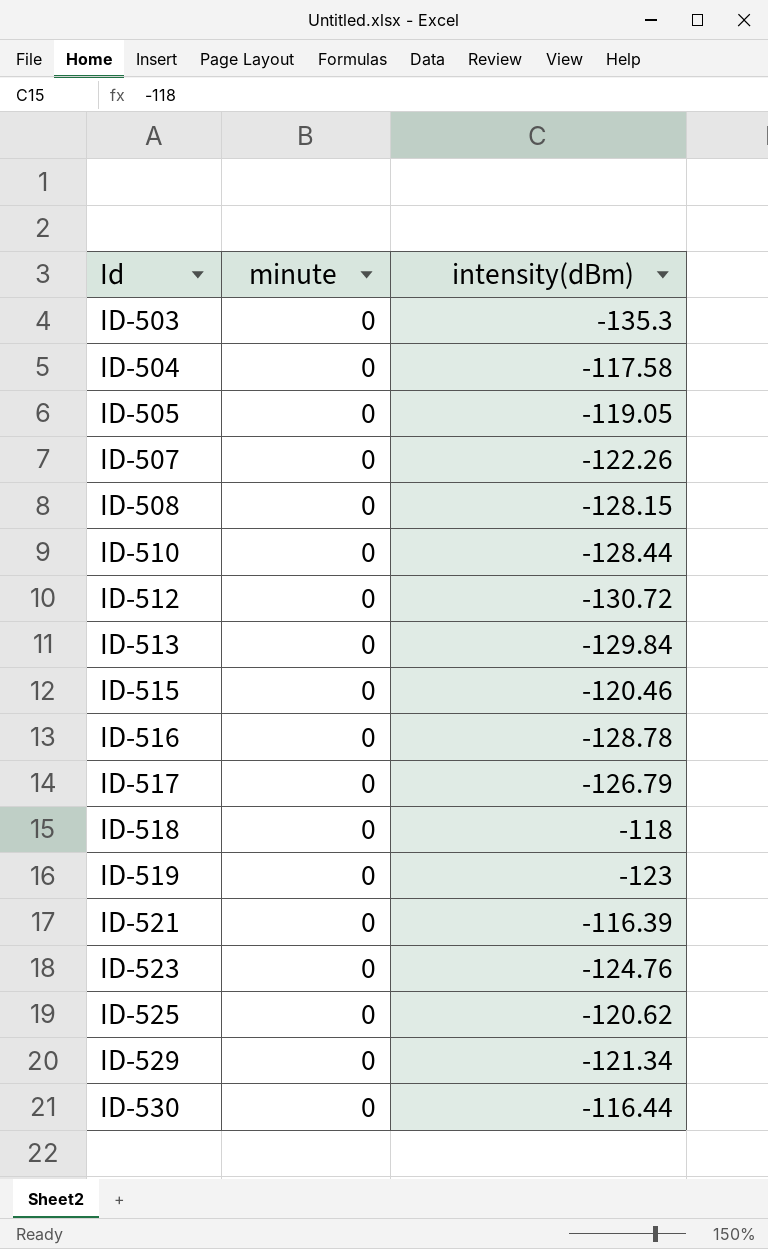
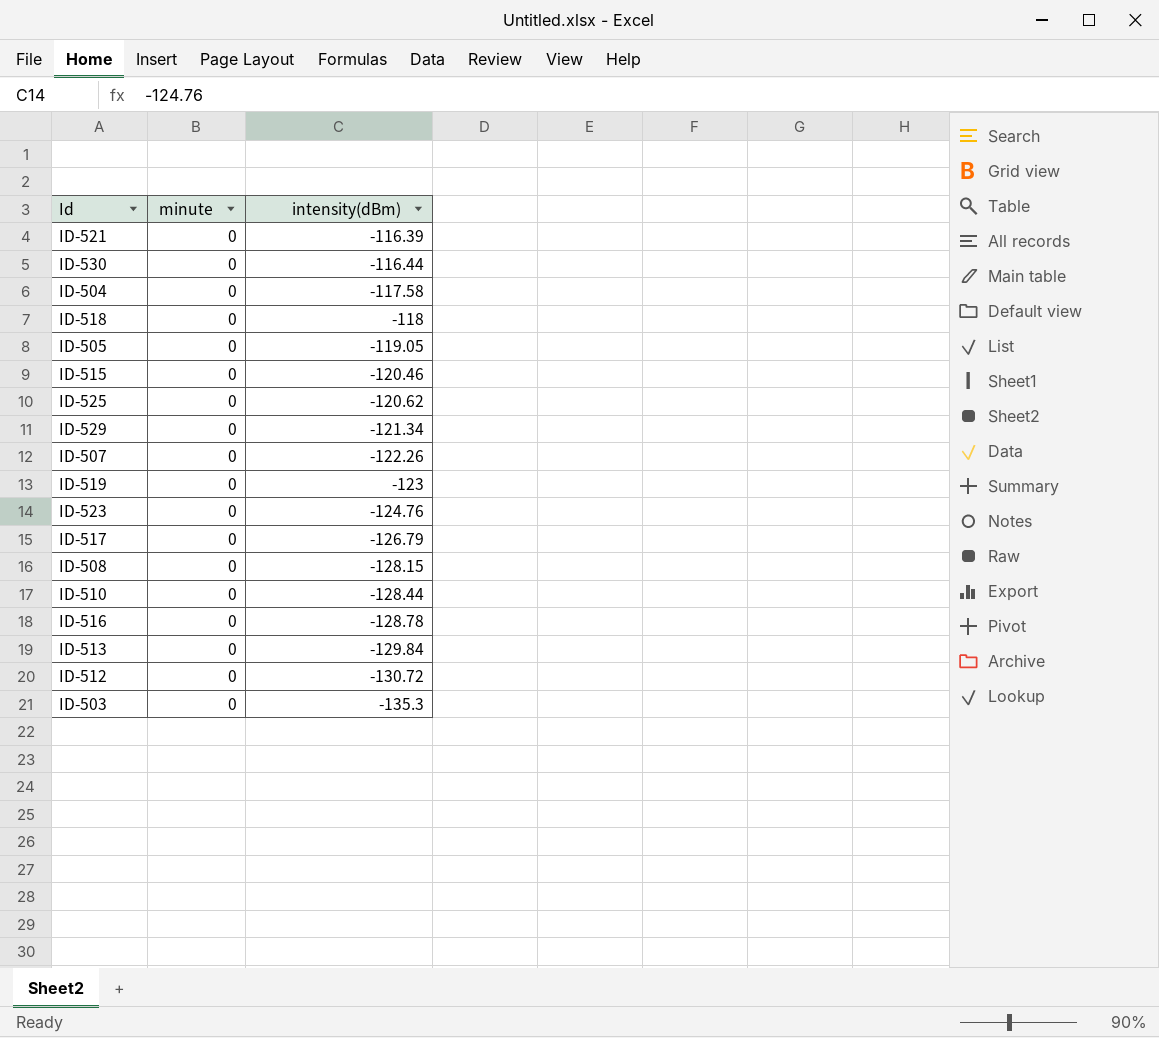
row order: Id ascending -> intensity(dBm) descending

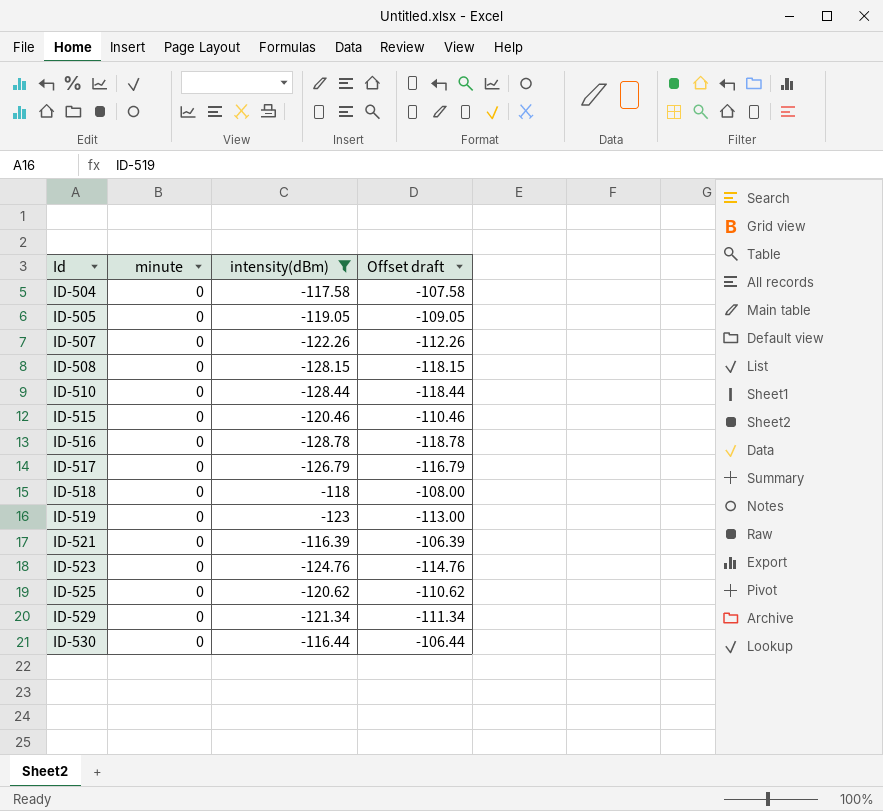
filter: none -> intensity(dBm) >= -128.78
row order: intensity(dBm) descending -> Id ascending
column Offset draft | formula: none -> [intensity(dBm)] + 10

